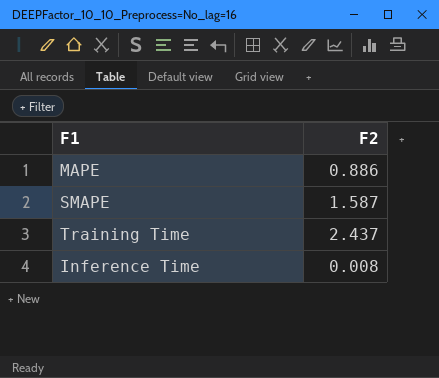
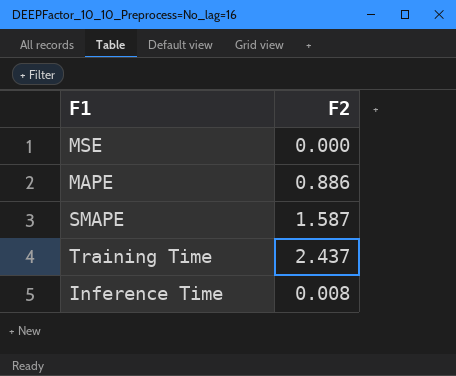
row MSE: none -> 0.000

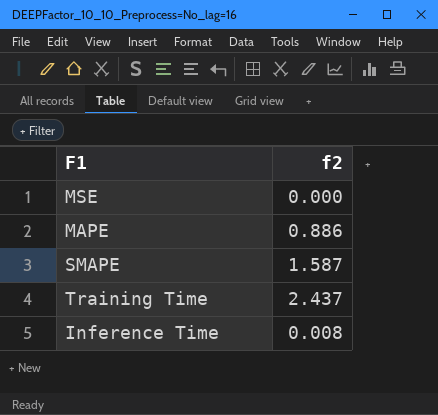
column name: F2 -> f2

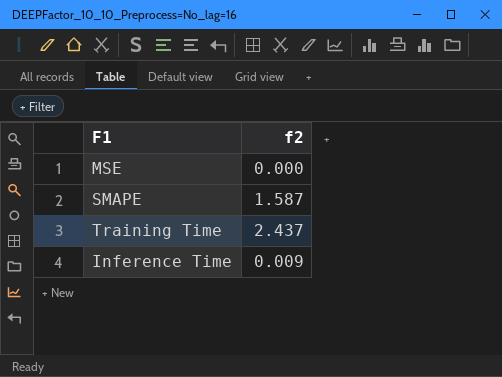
row MAPE: 0.886 -> none
Inference Time | f2: 0.008 -> 0.009

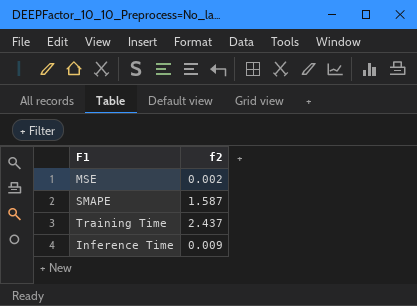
MSE | f2: 0.000 -> 0.002

